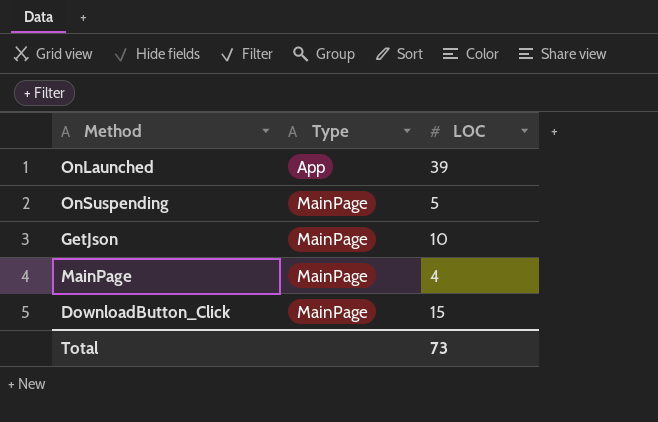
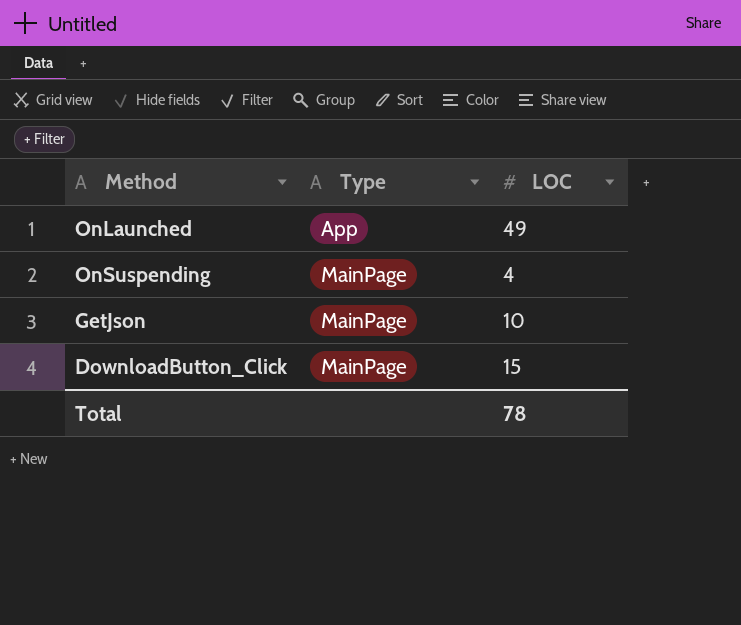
row MainPage: MainPage | 4 -> none
OnLaunched | LOC: 39 -> 49
OnSuspending | LOC: 5 -> 4
Total | LOC: 73 -> 78

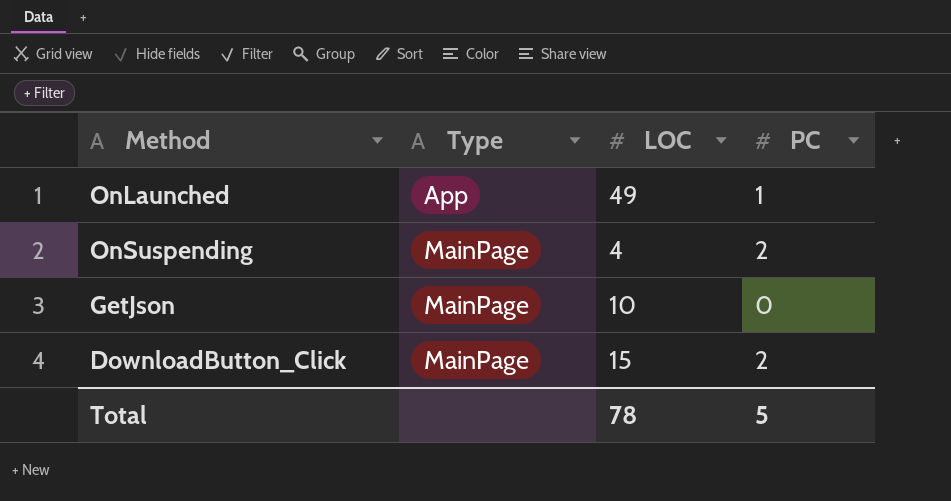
column PC | position: none -> 4

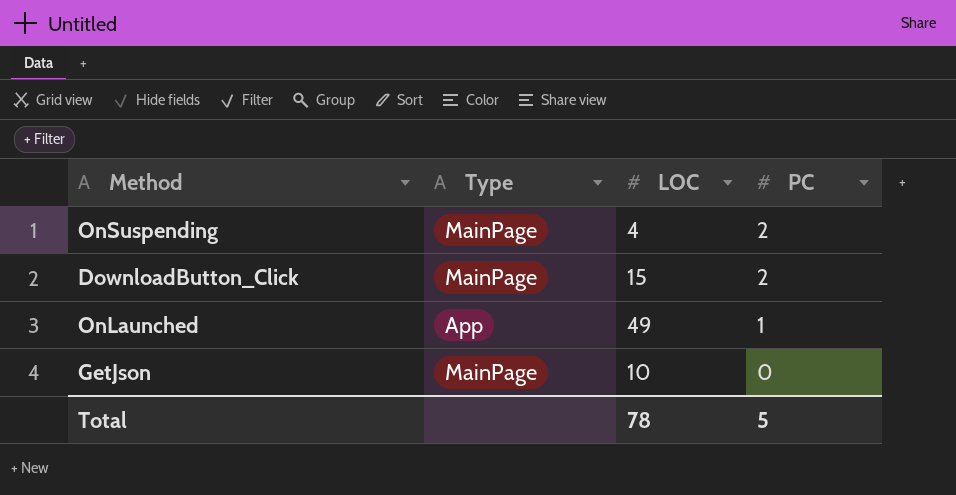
row order: Type ascending -> PC descending

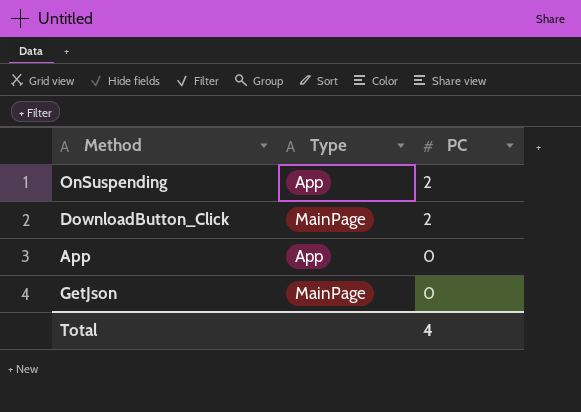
column LOC | position: 3 -> none
row OnLaunched: App | 49 | 1 -> none
OnSuspending | Type: MainPage -> App
row App: none -> App | 0
Total | PC: 5 -> 4

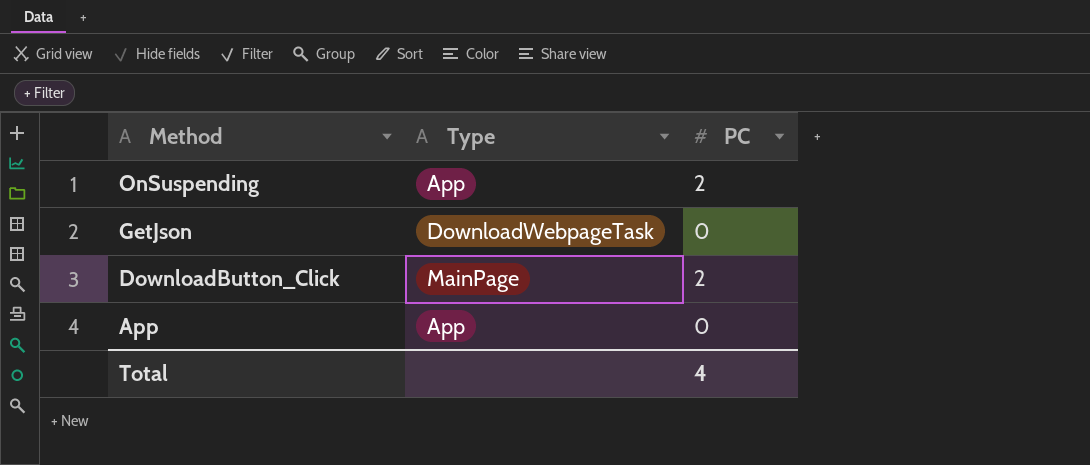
row order: PC descending -> Method descending
GetJson | Type: MainPage -> DownloadWebpageTask

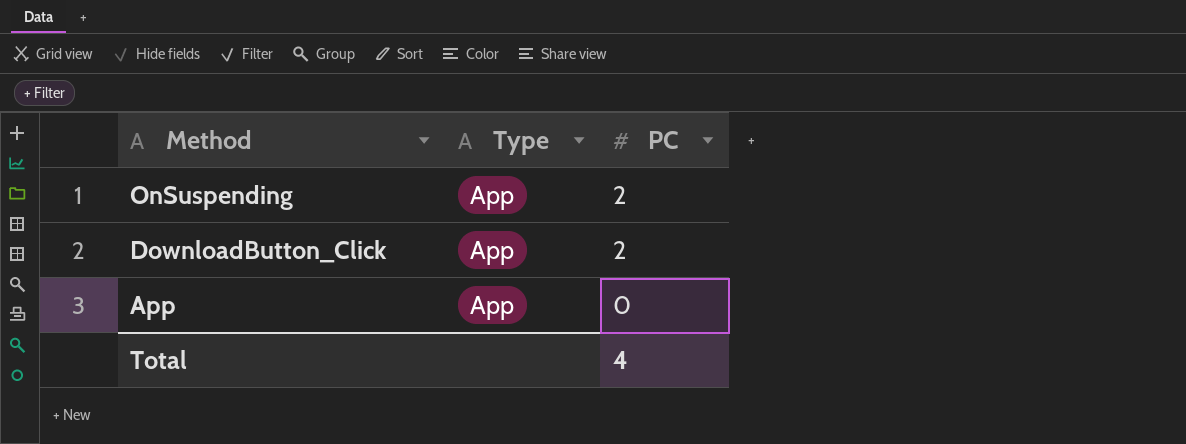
row GetJson: DownloadWebpageTask | 0 -> none
DownloadButton_Click | Type: MainPage -> App

